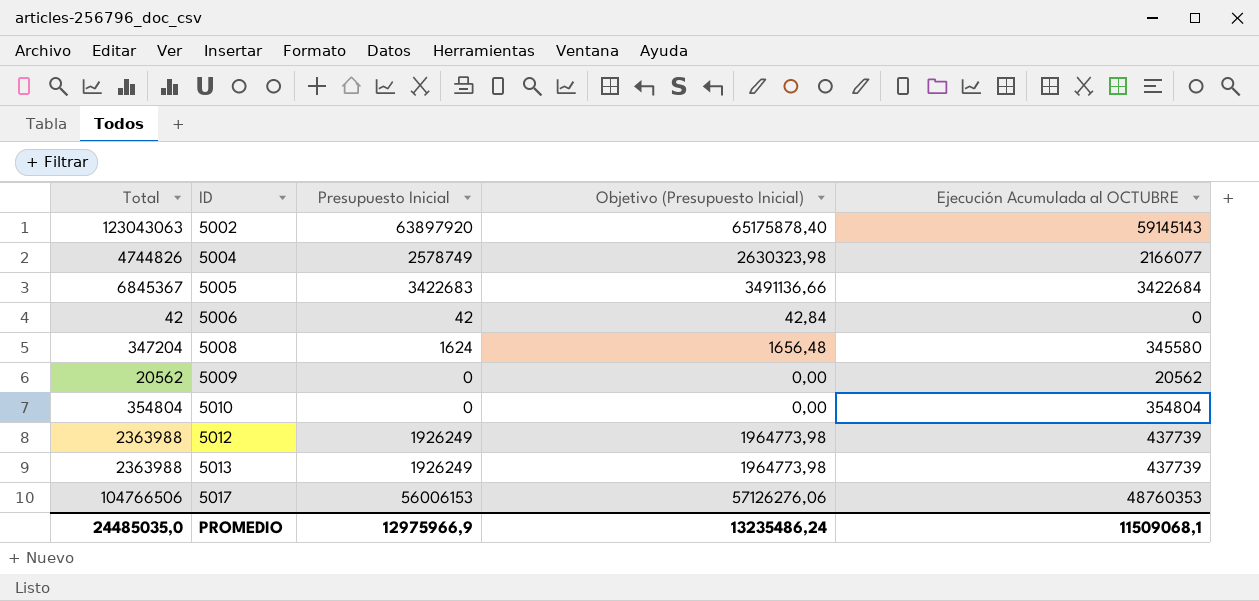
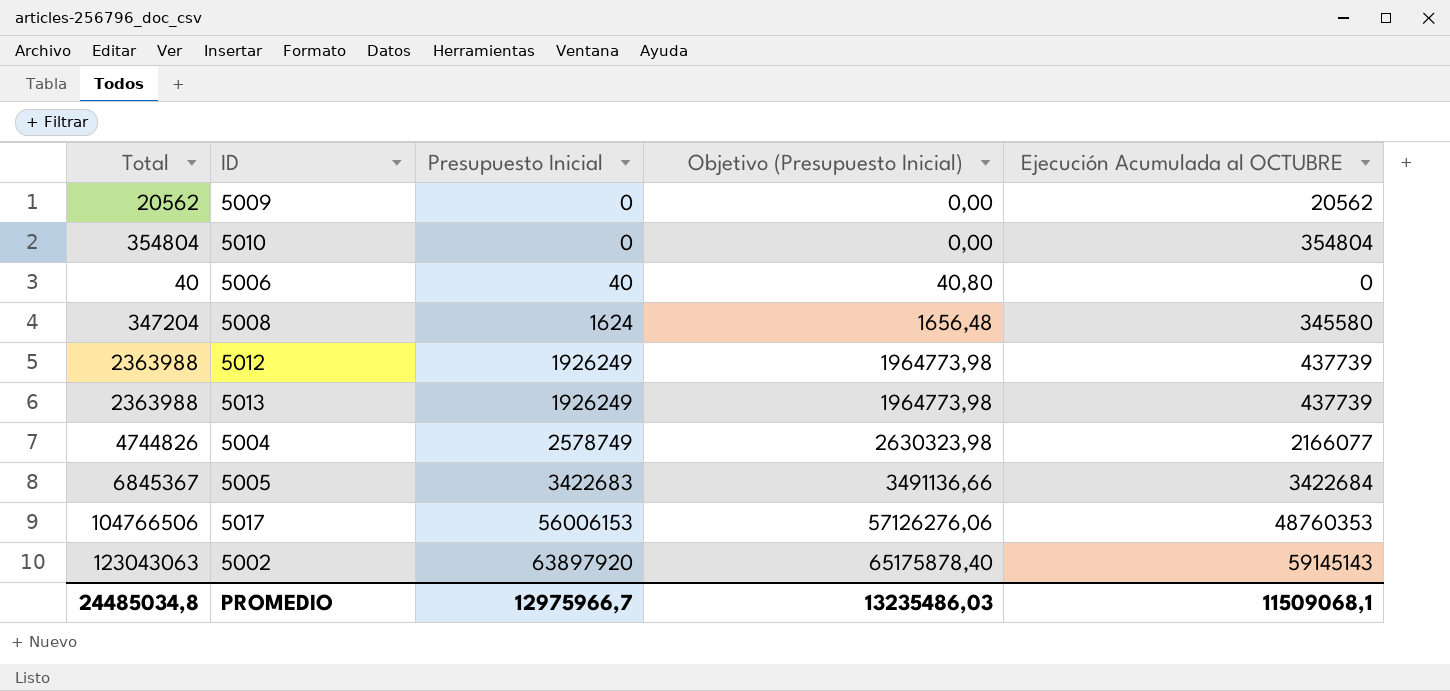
row order: ID ascending -> Presupuesto Inicial ascending
5006 | Total: 42 -> 40
5006 | Presupuesto Inicial: 42 -> 40
5006 | Objetivo (Presupuesto Inicial): 42,84 -> 40,80
PROMEDIO | Total: 24485035,0 -> 24485034,8
PROMEDIO | Presupuesto Inicial: 12975966,9 -> 12975966,7
PROMEDIO | Objetivo (Presupuesto Inicial): 13235486,24 -> 13235486,03

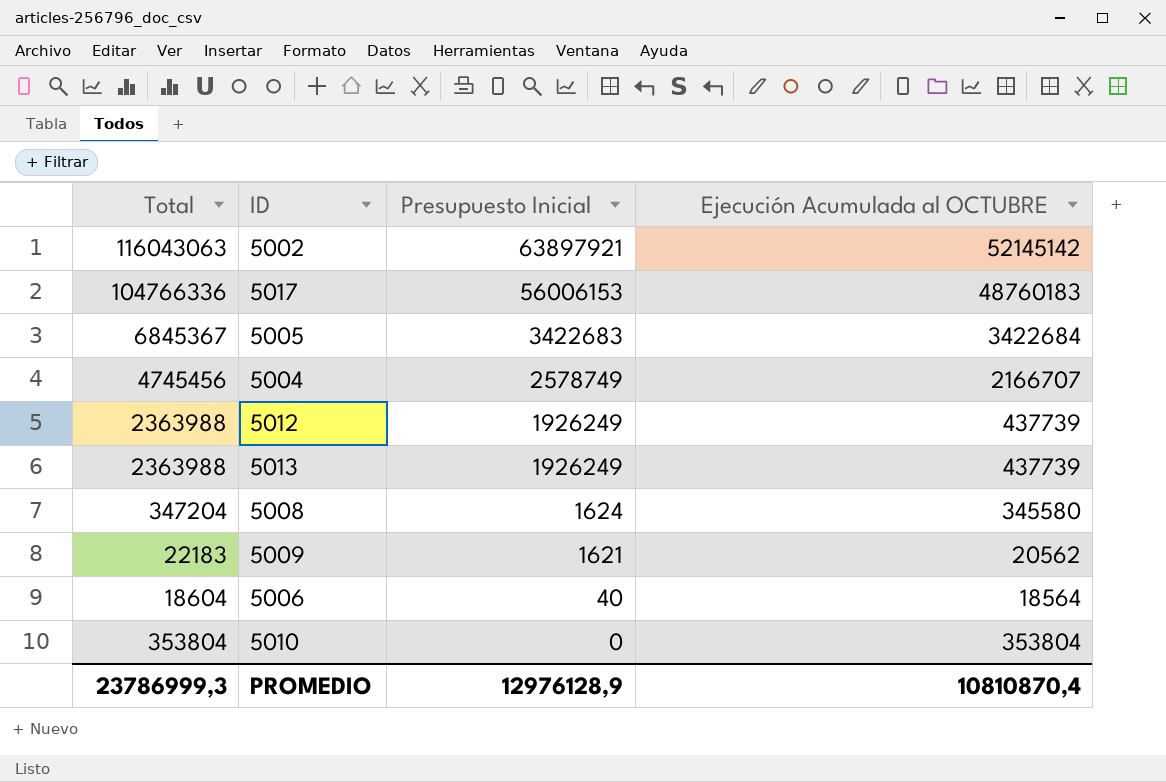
row order: Presupuesto Inicial ascending -> Presupuesto Inicial descending
column Objetivo (Presupuesto Inicial) | formula: [Presupuesto Inicial] * 1,02 -> none
5002 | Total: 123043063 -> 116043063
5002 | Presupuesto Inicial: 63897920 -> 63897921
5002 | Ejecución Acumulada al OCTUBRE: 59145143 -> 52145142
5017 | Total: 104766506 -> 104766336
5017 | Ejecución Acumulada al OCTUBRE: 48760353 -> 48760183
5004 | Total: 4744826 -> 4745456
5004 | Ejecución Acumulada al OCTUBRE: 2166077 -> 2166707
5009 | Total: 20562 -> 22183
5009 | Presupuesto Inicial: 0 -> 1621
5006 | Total: 40 -> 18604
5006 | Ejecución Acumulada al OCTUBRE: 0 -> 18564
5010 | Total: 354804 -> 353804
5010 | Ejecución Acumulada al OCTUBRE: 354804 -> 353804
PROMEDIO | Total: 24485034,8 -> 23786999,3
PROMEDIO | Presupuesto Inicial: 12975966,7 -> 12976128,9
PROMEDIO | Ejecución Acumulada al OCTUBRE: 11509068,1 -> 10810870,4

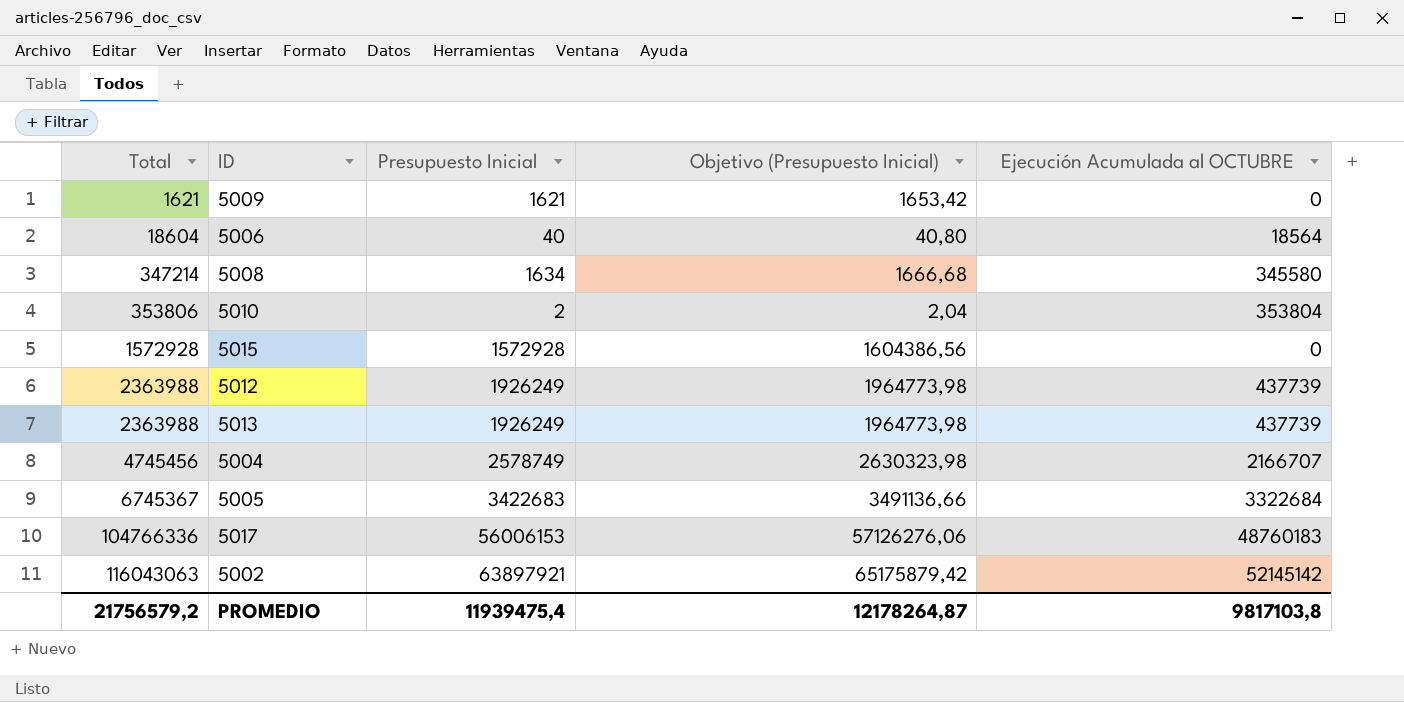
row order: Presupuesto Inicial descending -> Total ascending
column Objetivo (Presupuesto Inicial) | formula: none -> [Presupuesto Inicial] * 1,02
5009 | Total: 22183 -> 1621
5009 | Ejecución Acumulada al OCTUBRE: 20562 -> 0
5008 | Total: 347204 -> 347214
5008 | Presupuesto Inicial: 1624 -> 1634
5010 | Total: 353804 -> 353806
5010 | Presupuesto Inicial: 0 -> 2
row 5015: none -> 1572928 | 1572928 | 1604386,56 | 0
5005 | Total: 6845367 -> 6745367
5005 | Ejecución Acumulada al OCTUBRE: 3422684 -> 3322684
PROMEDIO | Total: 23786999,3 -> 21756579,2
PROMEDIO | Presupuesto Inicial: 12976128,9 -> 11939475,4
PROMEDIO | Ejecución Acumulada al OCTUBRE: 10810870,4 -> 9817103,8

